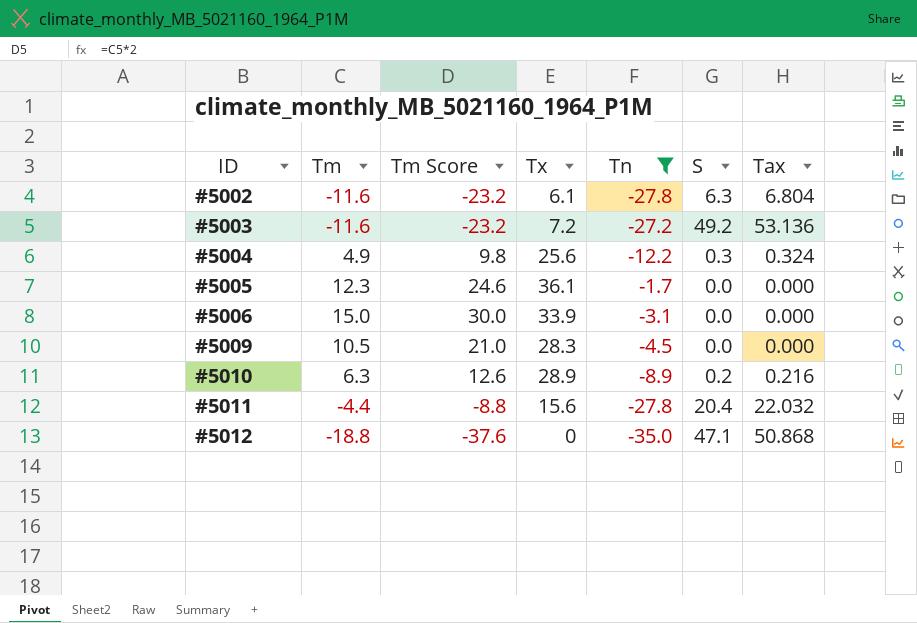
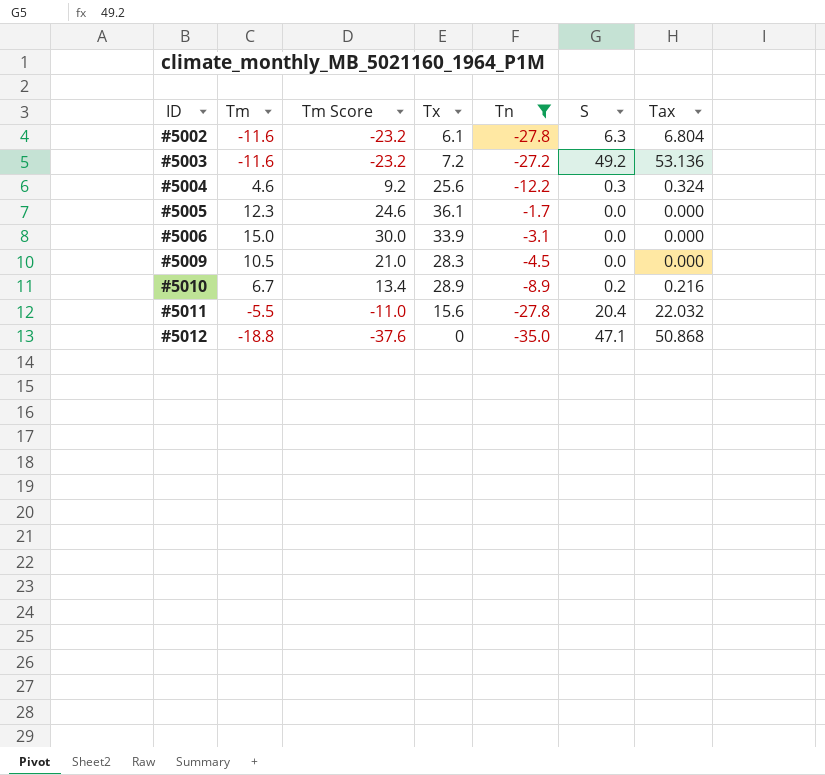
#5004 | Tm: 4.9 -> 4.6
#5004 | Tm Score: 9.8 -> 9.2
#5010 | Tm: 6.3 -> 6.7
#5010 | Tm Score: 12.6 -> 13.4
#5011 | Tm: -4.4 -> -5.5
#5011 | Tm Score: -8.8 -> -11.0

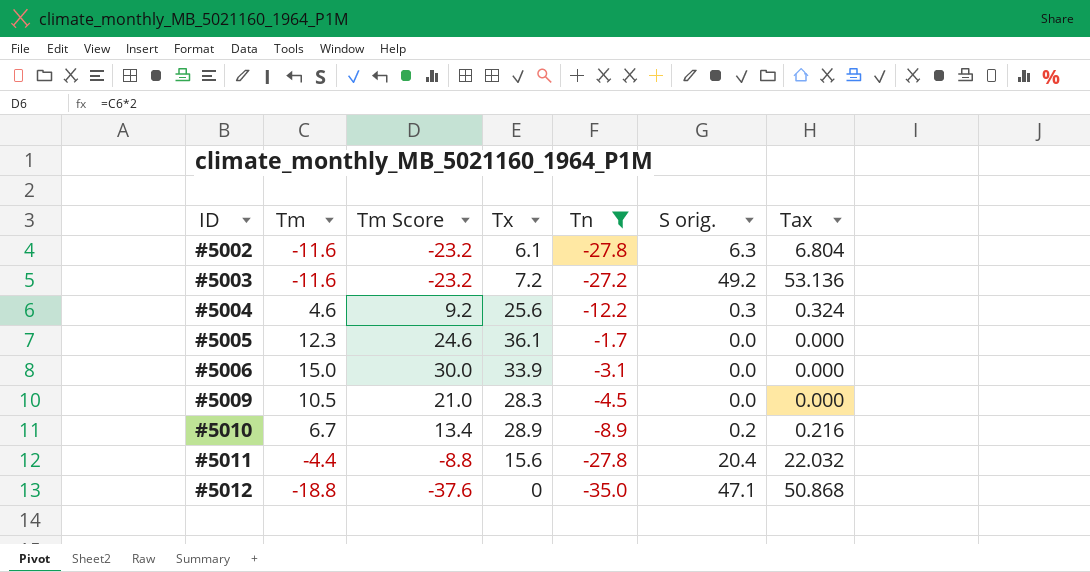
column name: S -> S orig.
#5011 | Tm: -5.5 -> -4.4
#5011 | Tm Score: -11.0 -> -8.8

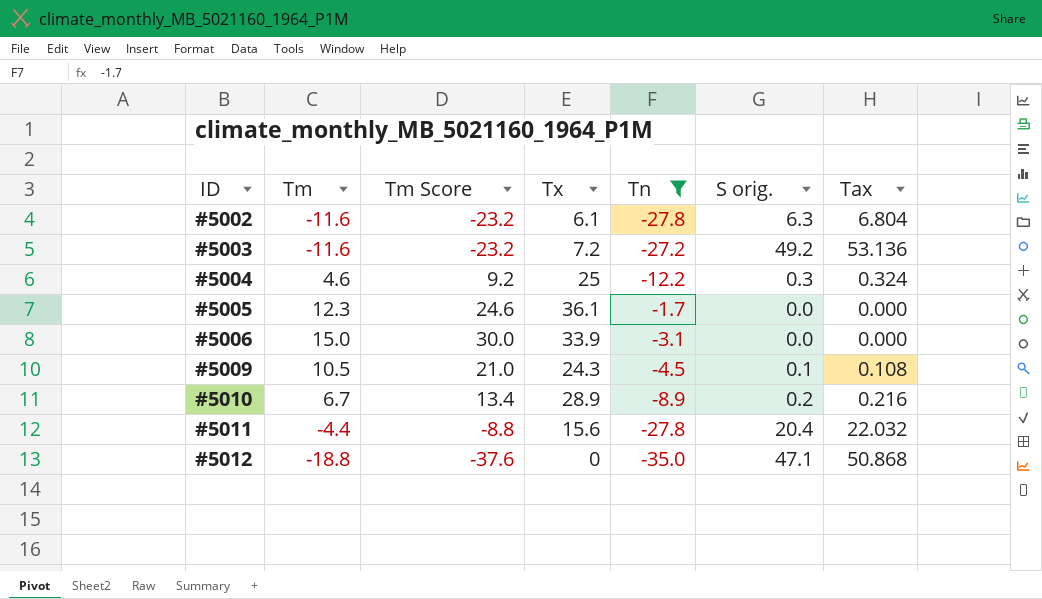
#5004 | Tx: 25.6 -> 25
#5009 | Tx: 28.3 -> 24.3
#5009 | S orig.: 0.0 -> 0.1
#5009 | Tax: 0.000 -> 0.108

